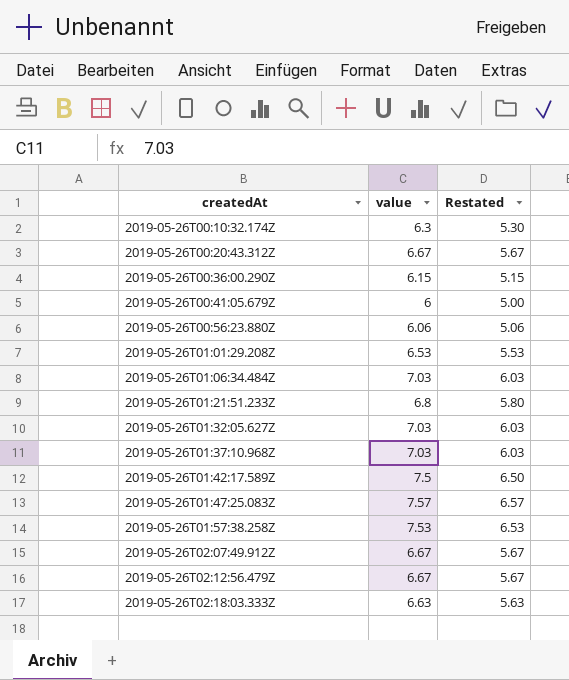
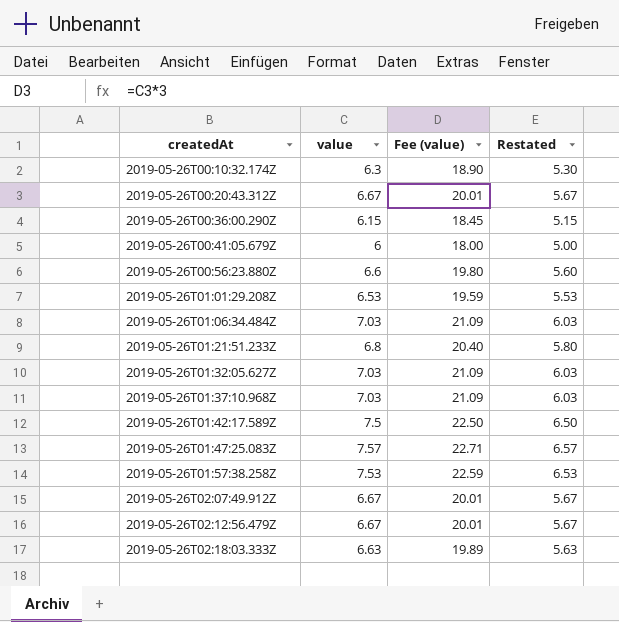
column Fee (value) | formula: none -> [value] * 3
2019-05-26T00:56:23.880Z | value: 6.06 -> 6.6
2019-05-26T00:56:23.880Z | Restated: 5.06 -> 5.60

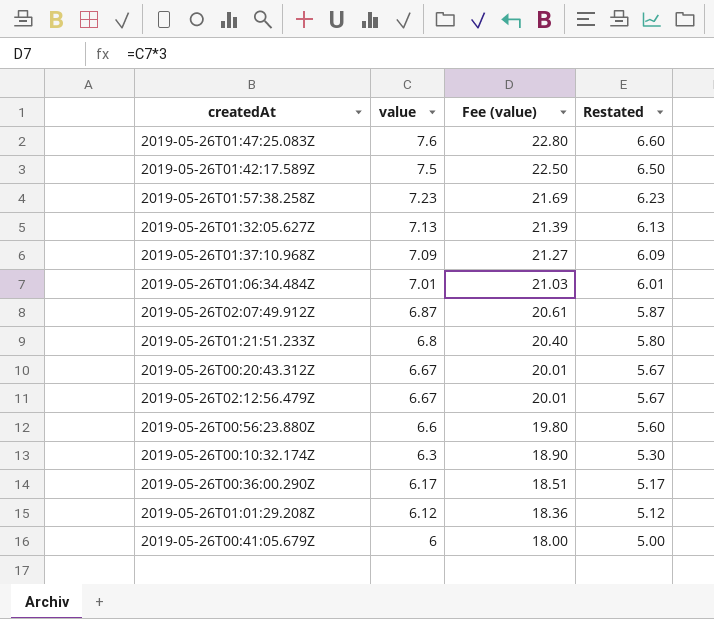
row order: createdAt ascending -> value descending
row 2019-05-26T02:18:03.333Z: 6.63 | 19.89 | 5.63 -> none
2019-05-26T01:47:25.083Z | value: 7.57 -> 7.6
2019-05-26T01:47:25.083Z | Fee (value): 22.71 -> 22.80
2019-05-26T01:47:25.083Z | Restated: 6.57 -> 6.60
2019-05-26T01:57:38.258Z | value: 7.53 -> 7.23
2019-05-26T01:57:38.258Z | Fee (value): 22.59 -> 21.69
2019-05-26T01:57:38.258Z | Restated: 6.53 -> 6.23
2019-05-26T01:32:05.627Z | value: 7.03 -> 7.13
2019-05-26T01:32:05.627Z | Fee (value): 21.09 -> 21.39
2019-05-26T01:32:05.627Z | Restated: 6.03 -> 6.13
2019-05-26T01:37:10.968Z | value: 7.03 -> 7.09
2019-05-26T01:37:10.968Z | Fee (value): 21.09 -> 21.27
2019-05-26T01:37:10.968Z | Restated: 6.03 -> 6.09
2019-05-26T01:06:34.484Z | value: 7.03 -> 7.01
2019-05-26T01:06:34.484Z | Fee (value): 21.09 -> 21.03
2019-05-26T01:06:34.484Z | Restated: 6.03 -> 6.01
2019-05-26T02:07:49.912Z | value: 6.67 -> 6.87
2019-05-26T02:07:49.912Z | Fee (value): 20.01 -> 20.61
2019-05-26T02:07:49.912Z | Restated: 5.67 -> 5.87
2019-05-26T00:36:00.290Z | value: 6.15 -> 6.17
2019-05-26T00:36:00.290Z | Fee (value): 18.45 -> 18.51
2019-05-26T00:36:00.290Z | Restated: 5.15 -> 5.17
2019-05-26T01:01:29.208Z | value: 6.53 -> 6.12
2019-05-26T01:01:29.208Z | Fee (value): 19.59 -> 18.36
2019-05-26T01:01:29.208Z | Restated: 5.53 -> 5.12

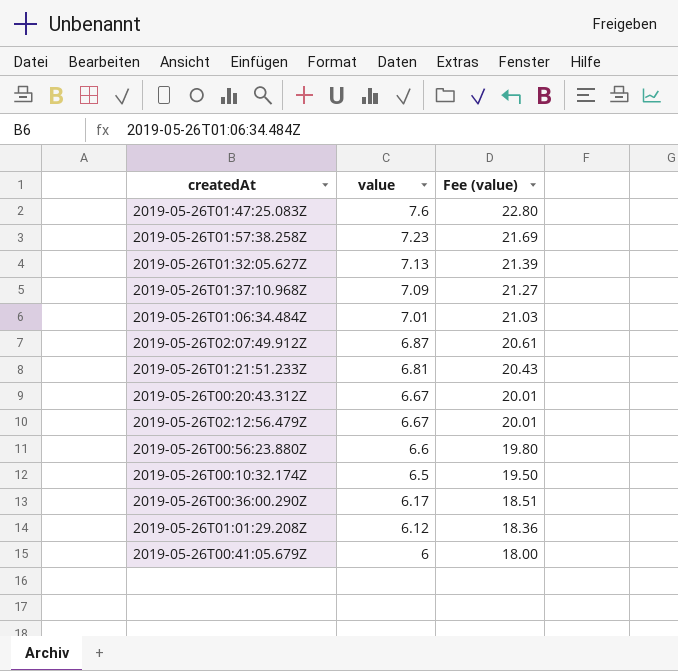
column Restated | formula: [value] - 1 -> none
row 2019-05-26T01:42:17.589Z: 7.5 | 22.50 | 6.50 -> none
2019-05-26T01:21:51.233Z | value: 6.8 -> 6.81
2019-05-26T01:21:51.233Z | Fee (value): 20.40 -> 20.43
2019-05-26T00:10:32.174Z | value: 6.3 -> 6.5
2019-05-26T00:10:32.174Z | Fee (value): 18.90 -> 19.50

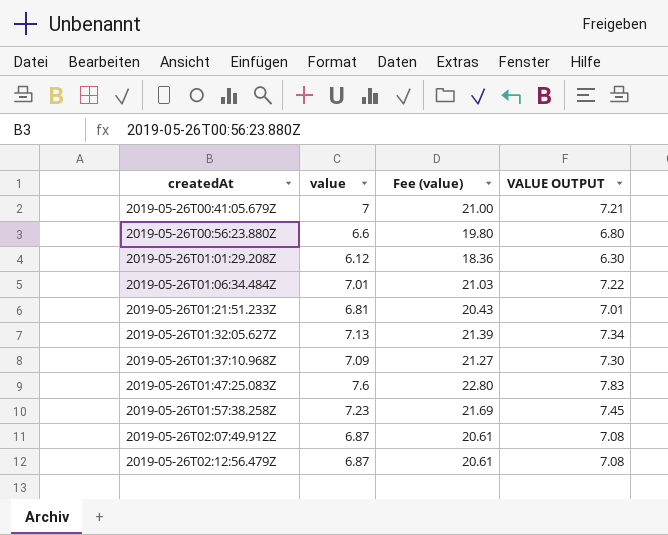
row order: value descending -> createdAt ascending
column VALUE OUTPUT | formula: none -> [value] * 1.03
row 2019-05-26T00:20:43.312Z: 6.67 | 20.01 -> none
row 2019-05-26T00:10:32.174Z: 6.5 | 19.50 -> none
row 2019-05-26T00:36:00.290Z: 6.17 | 18.51 -> none
2019-05-26T00:41:05.679Z | value: 6 -> 7
2019-05-26T00:41:05.679Z | Fee (value): 18.00 -> 21.00
2019-05-26T02:12:56.479Z | value: 6.67 -> 6.87
2019-05-26T02:12:56.479Z | Fee (value): 20.01 -> 20.61

